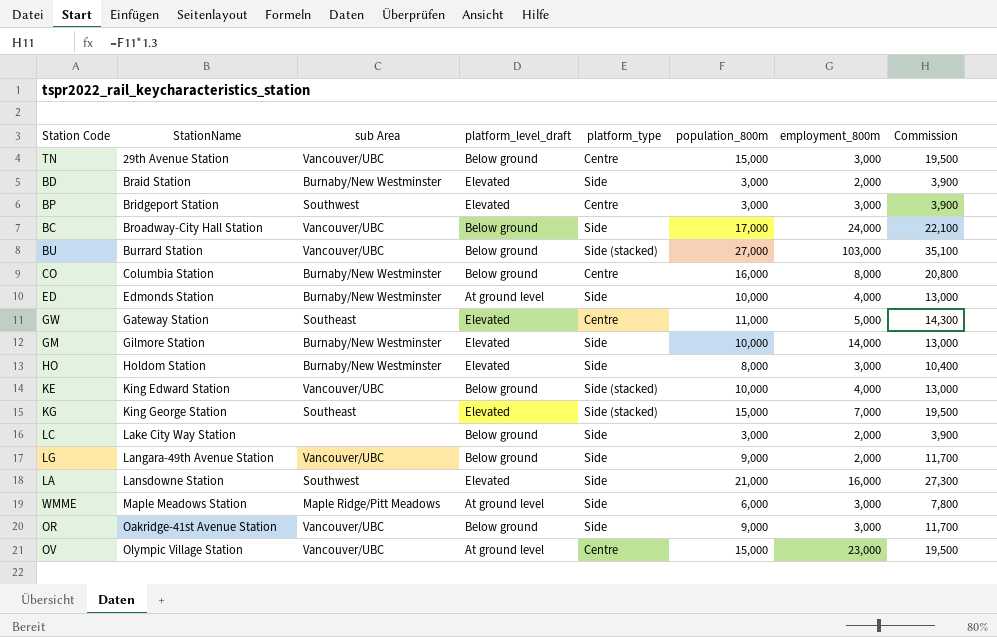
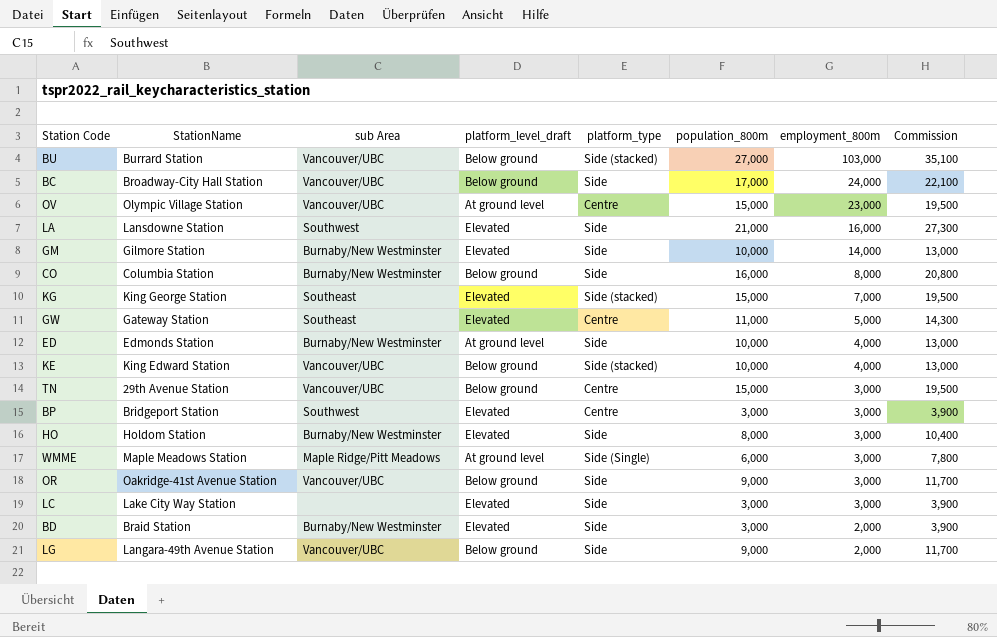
row order: StationName ascending -> employment_800m descending
CO | platform_type: Centre -> Side
WMME | platform_type: Side -> Side (Single)
LC | platform_level_draft: Below ground -> Elevated
LC | employment_800m: 2,000 -> 3,000

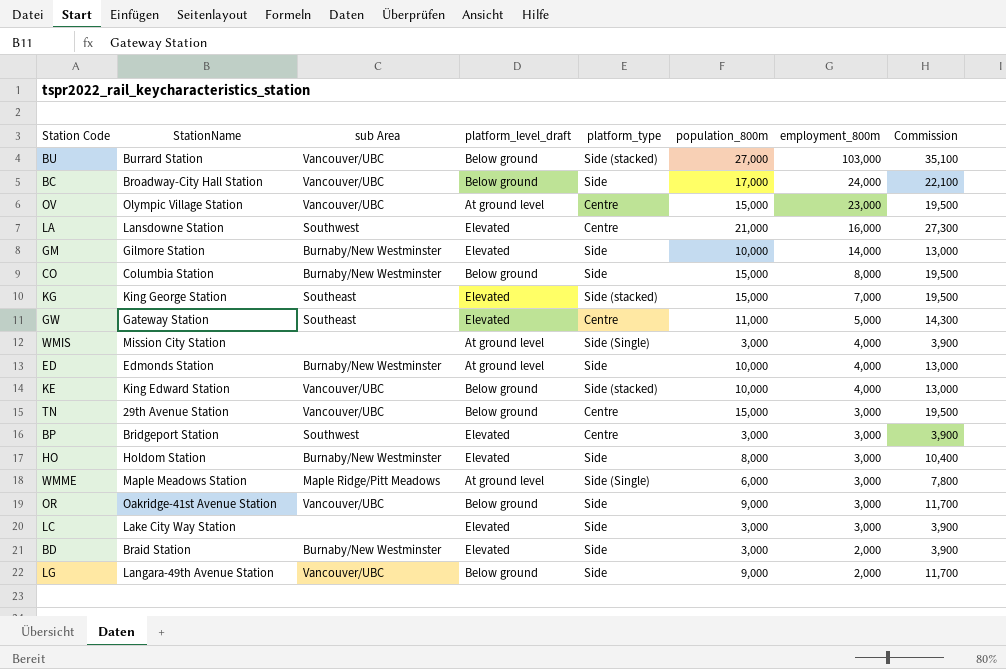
LA | platform_type: Side -> Centre
CO | population_800m: 16,000 -> 15,000
CO | Commission: 20,800 -> 19,500
row WMIS: none -> Mission City Station | none | At ground level | Side (Single) | 3,000 | 4,000 | 3,900

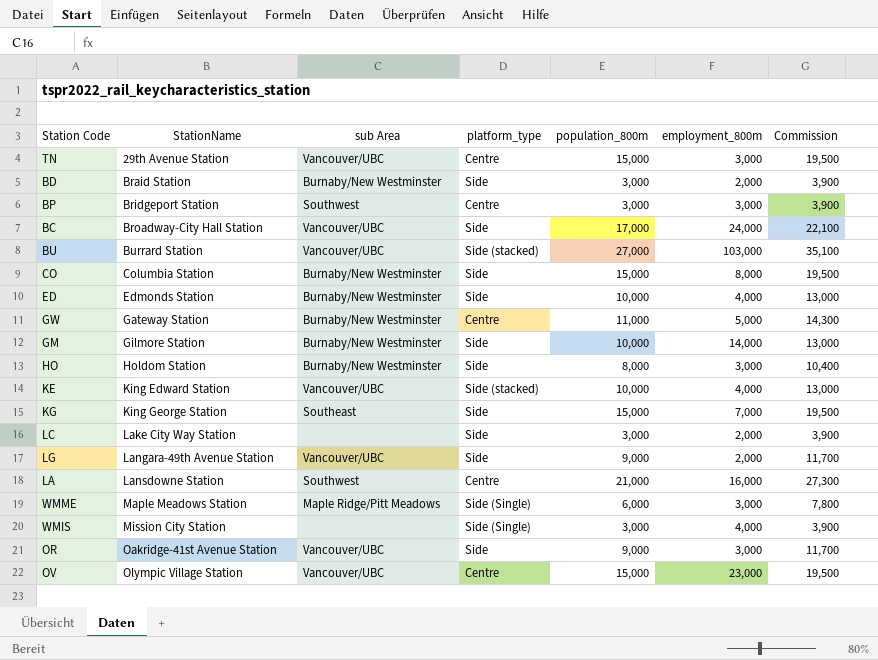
row order: employment_800m descending -> StationName ascending
column platform_level_draft | position: 4 -> none
GW | sub Area: Southeast -> Burnaby/New Westminster
KG | platform_type: Side (stacked) -> Side
LC | employment_800m: 3,000 -> 2,000

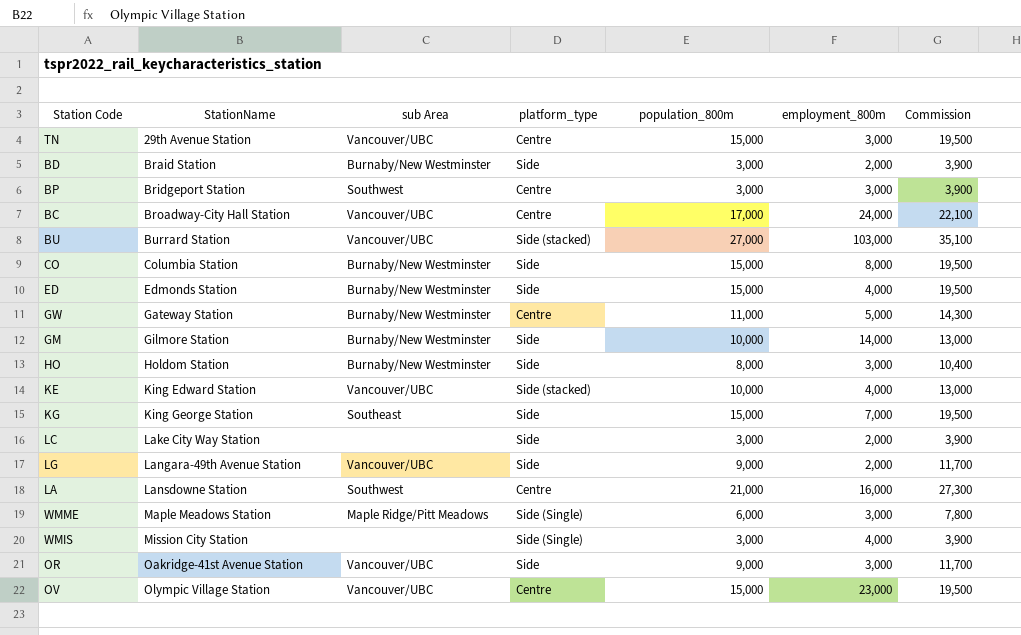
BC | platform_type: Side -> Centre
ED | population_800m: 10,000 -> 15,000
ED | Commission: 13,000 -> 19,500

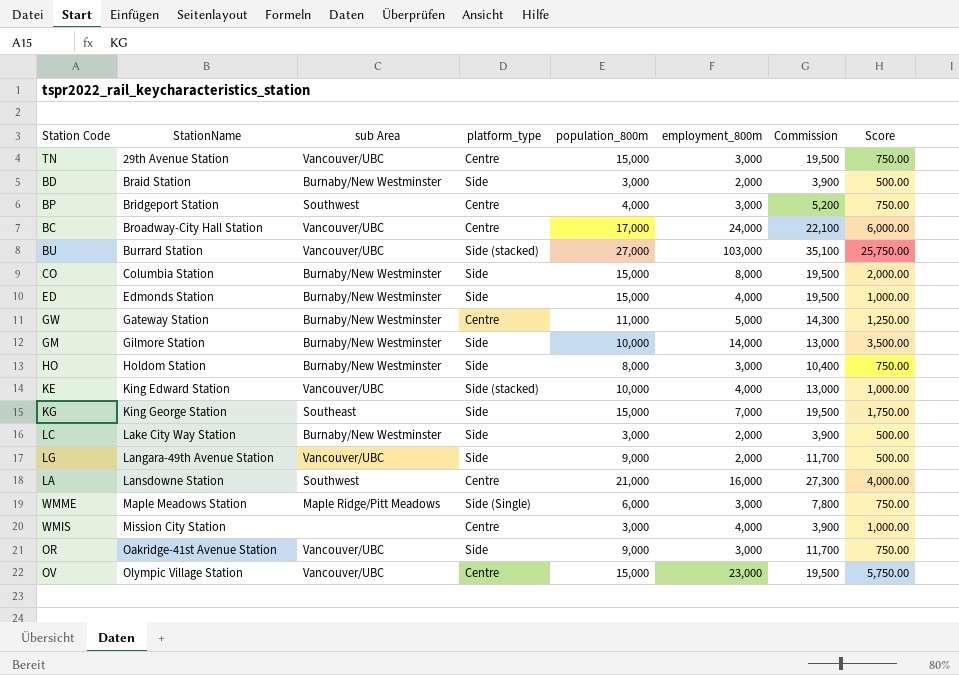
column Score | formula: none -> [employment_800m] * 0.25
BP | population_800m: 3,000 -> 4,000
BP | Commission: 3,900 -> 5,200
LC | sub Area: none -> Burnaby/New Westminster
WMIS | platform_type: Side (Single) -> Centre

